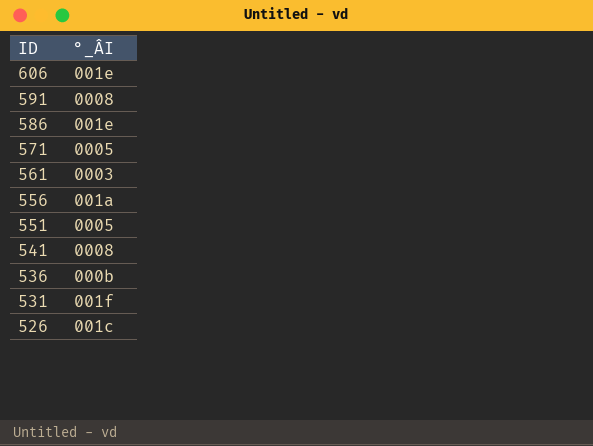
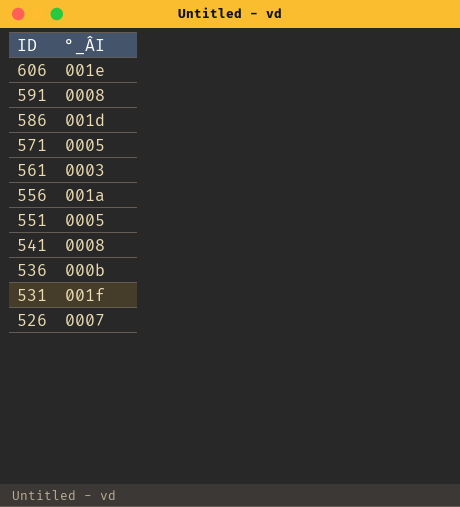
586 | °_ÂI: 001e -> 001d
526 | °_ÂI: 001c -> 0007

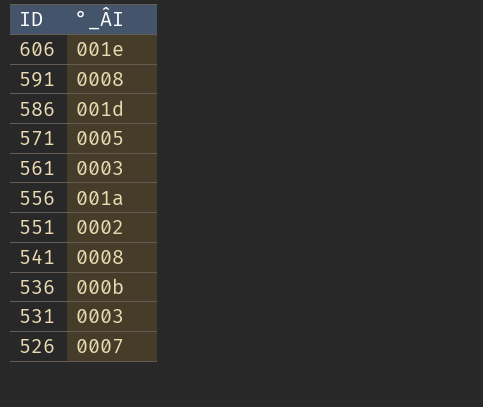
551 | °_ÂI: 0005 -> 0002
531 | °_ÂI: 001f -> 0003

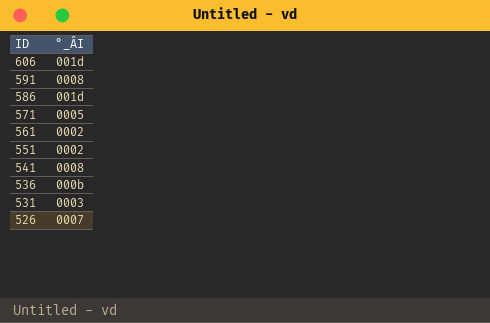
row 556: 001a -> none
606 | °_ÂI: 001e -> 001d
561 | °_ÂI: 0003 -> 0002

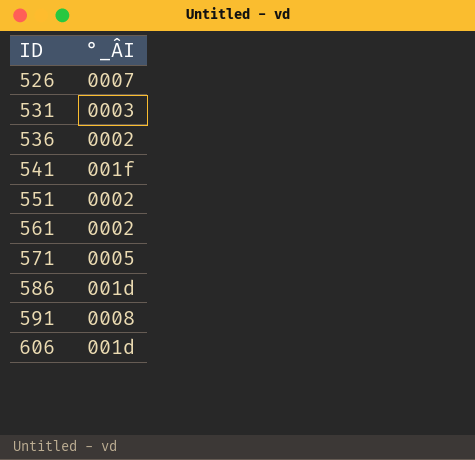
row order: ID descending -> ID ascending
536 | °_ÂI: 000b -> 0002
541 | °_ÂI: 0008 -> 001f

